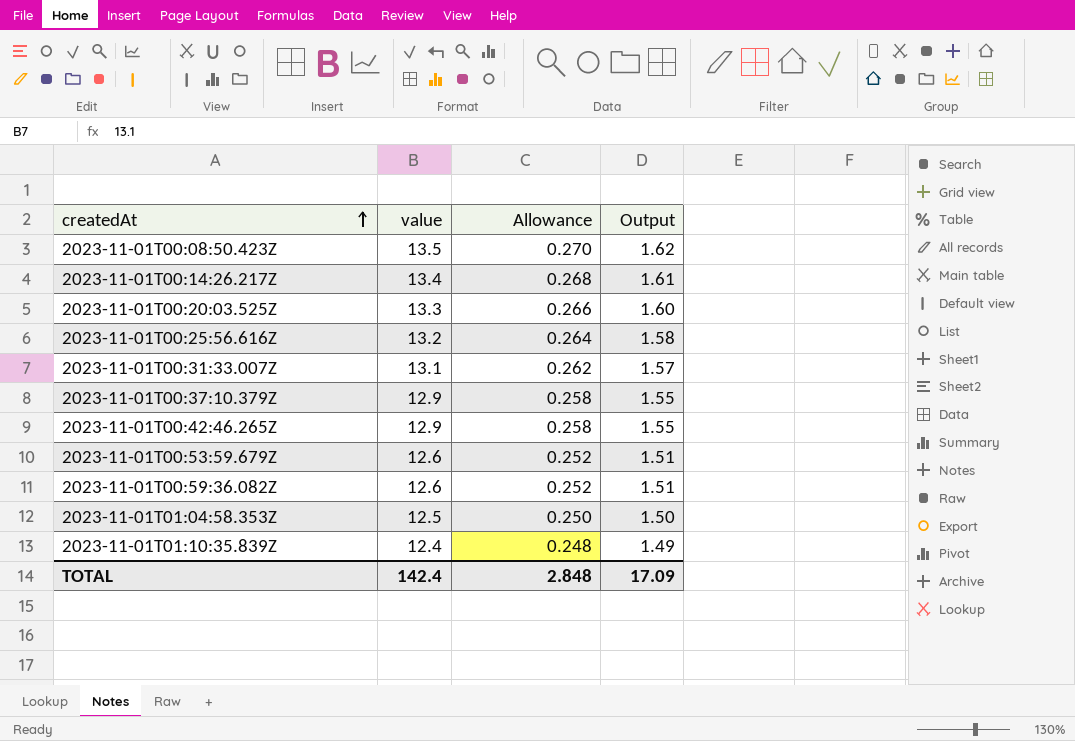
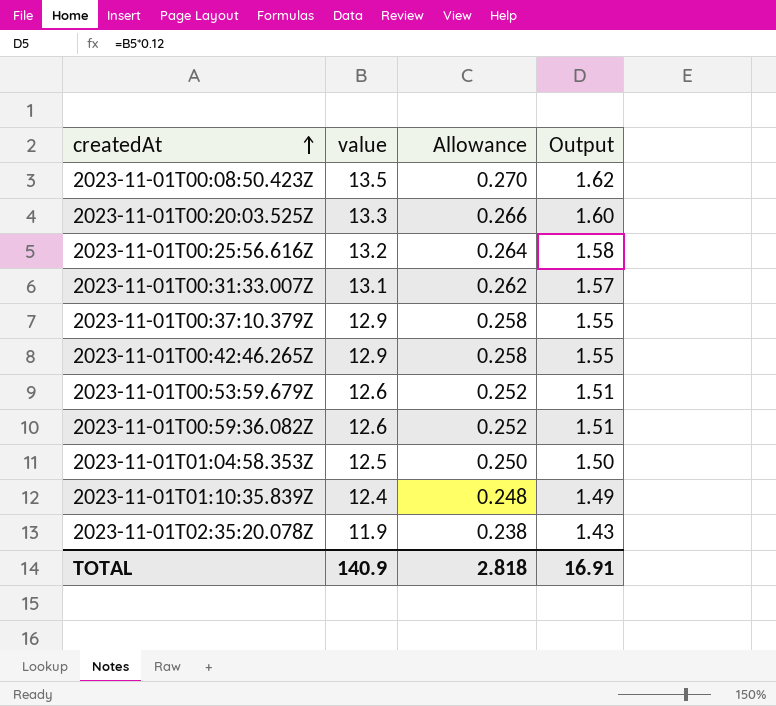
row 2023-11-01T00:14:26.217Z: 13.4 | 0.268 | 1.61 -> none
row 2023-11-01T02:35:20.078Z: none -> 11.9 | 0.238 | 1.43
TOTAL | value: 142.4 -> 140.9
TOTAL | Allowance: 2.848 -> 2.818
TOTAL | Output: 17.09 -> 16.91

